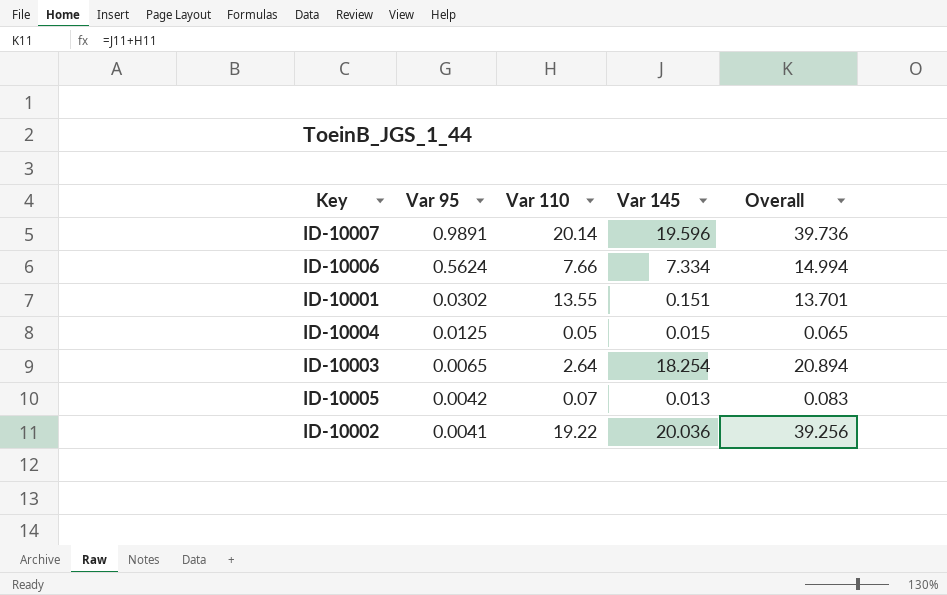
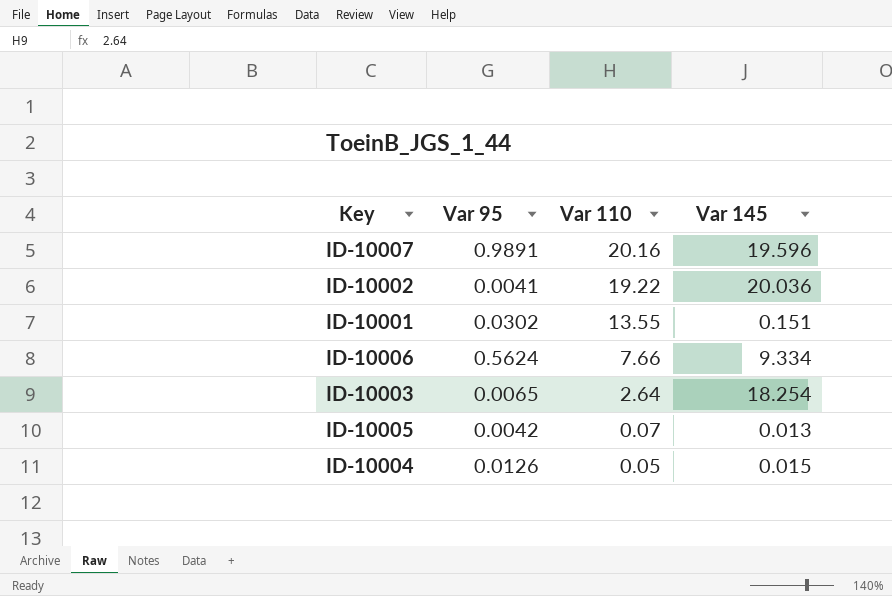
row order: Var 95 descending -> Var 110 descending
column Overall | formula: [Var 110] + [Var 145] -> none
ID-10007 | Var 110: 20.14 -> 20.16
ID-10006 | Var 145: 7.334 -> 9.334
ID-10004 | Var 95: 0.0125 -> 0.0126

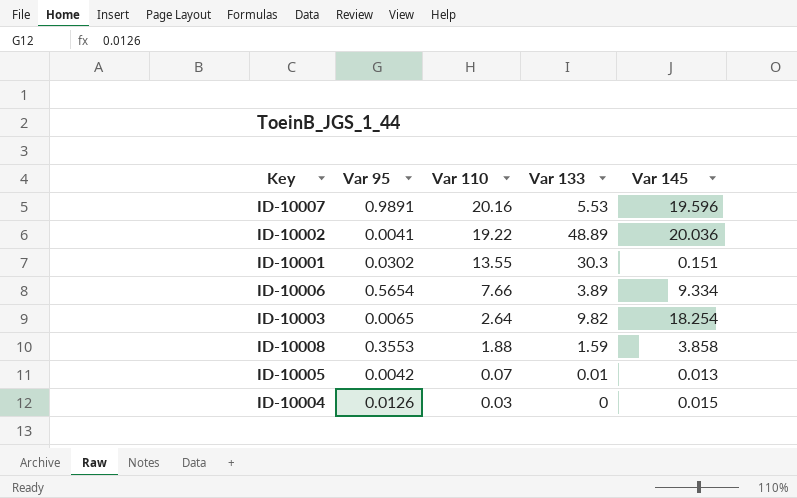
column Var 133 | position: none -> 4
ID-10006 | Var 95: 0.5624 -> 0.5654
row ID-10008: none -> 0.3553 | 1.88 | 1.59 | 3.858
ID-10004 | Var 110: 0.05 -> 0.03

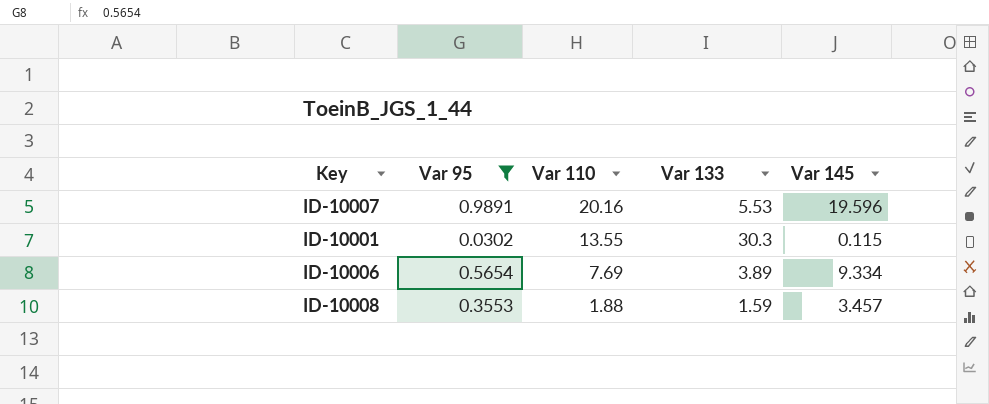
filter: none -> Var 95 >= 0.0302
ID-10001 | Var 145: 0.151 -> 0.115
ID-10006 | Var 110: 7.66 -> 7.69
ID-10008 | Var 145: 3.858 -> 3.457

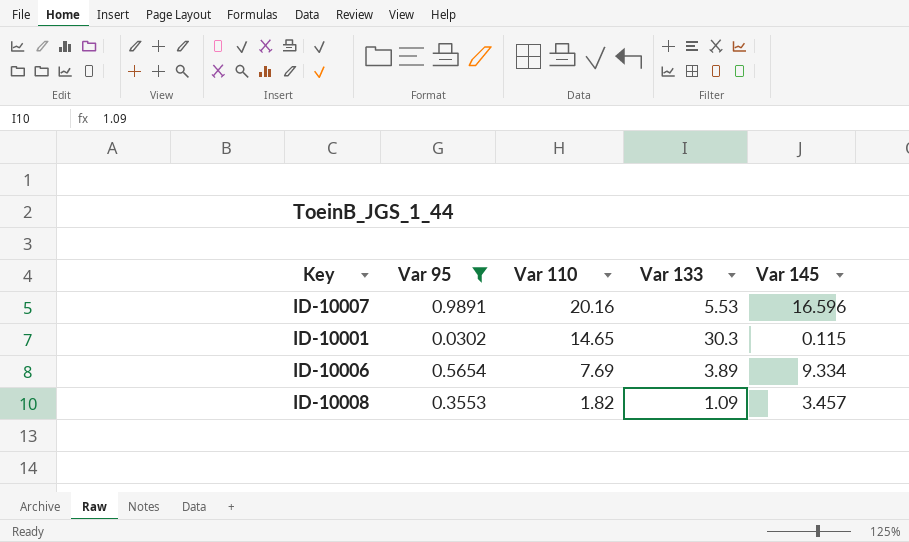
ID-10007 | Var 145: 19.596 -> 16.596
ID-10001 | Var 110: 13.55 -> 14.65
ID-10008 | Var 110: 1.88 -> 1.82
ID-10008 | Var 133: 1.59 -> 1.09

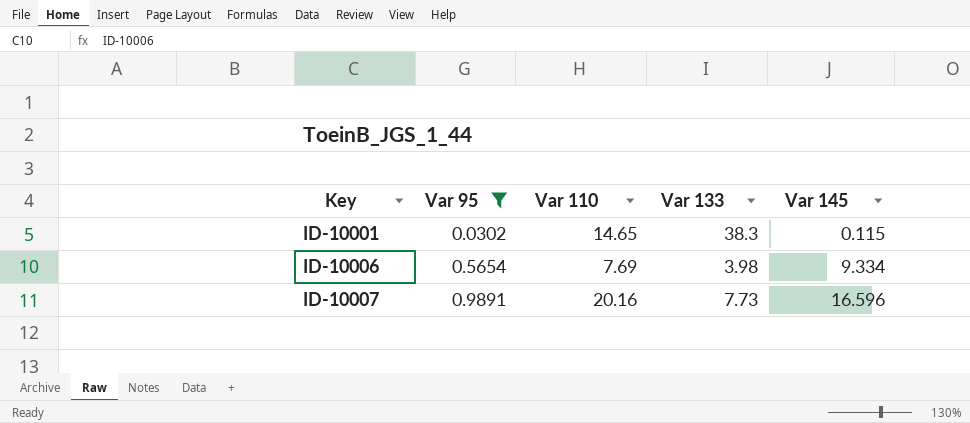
row order: Var 110 descending -> Key ascending
row ID-10008: 0.3553 | 1.82 | 1.09 | 3.457 -> none
ID-10001 | Var 133: 30.3 -> 38.3
ID-10006 | Var 133: 3.89 -> 3.98
ID-10007 | Var 133: 5.53 -> 7.73

